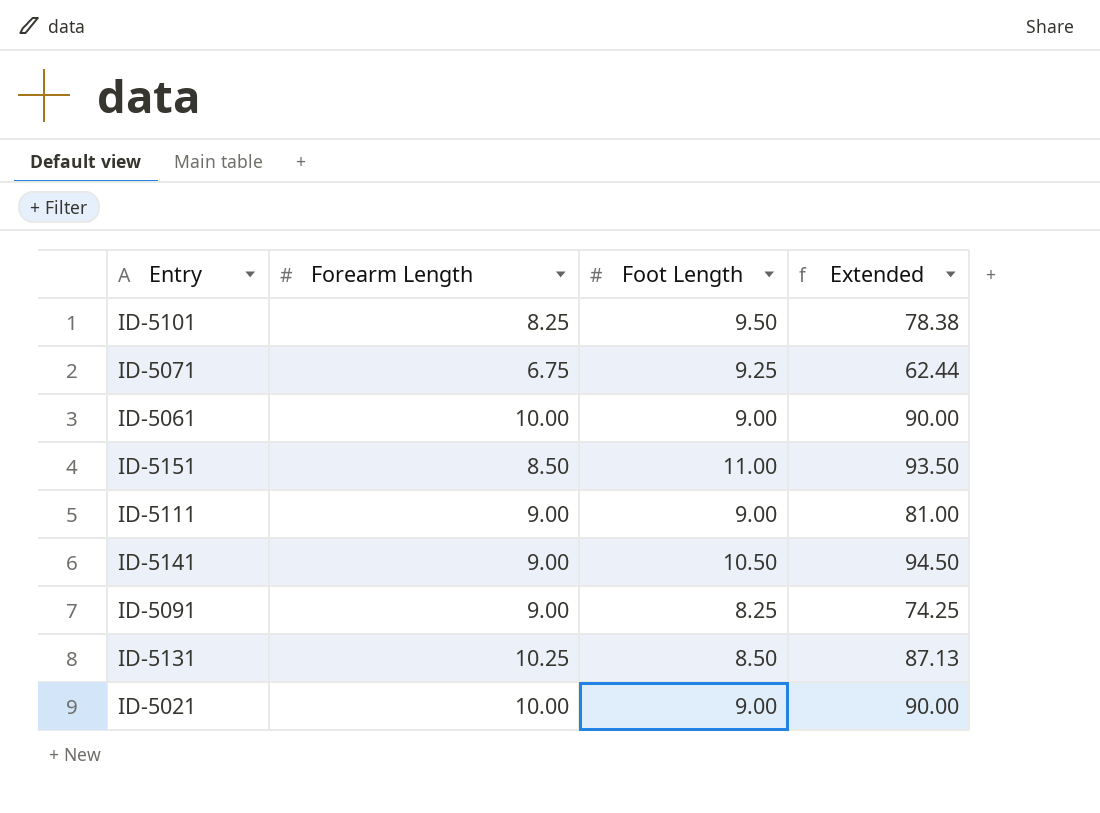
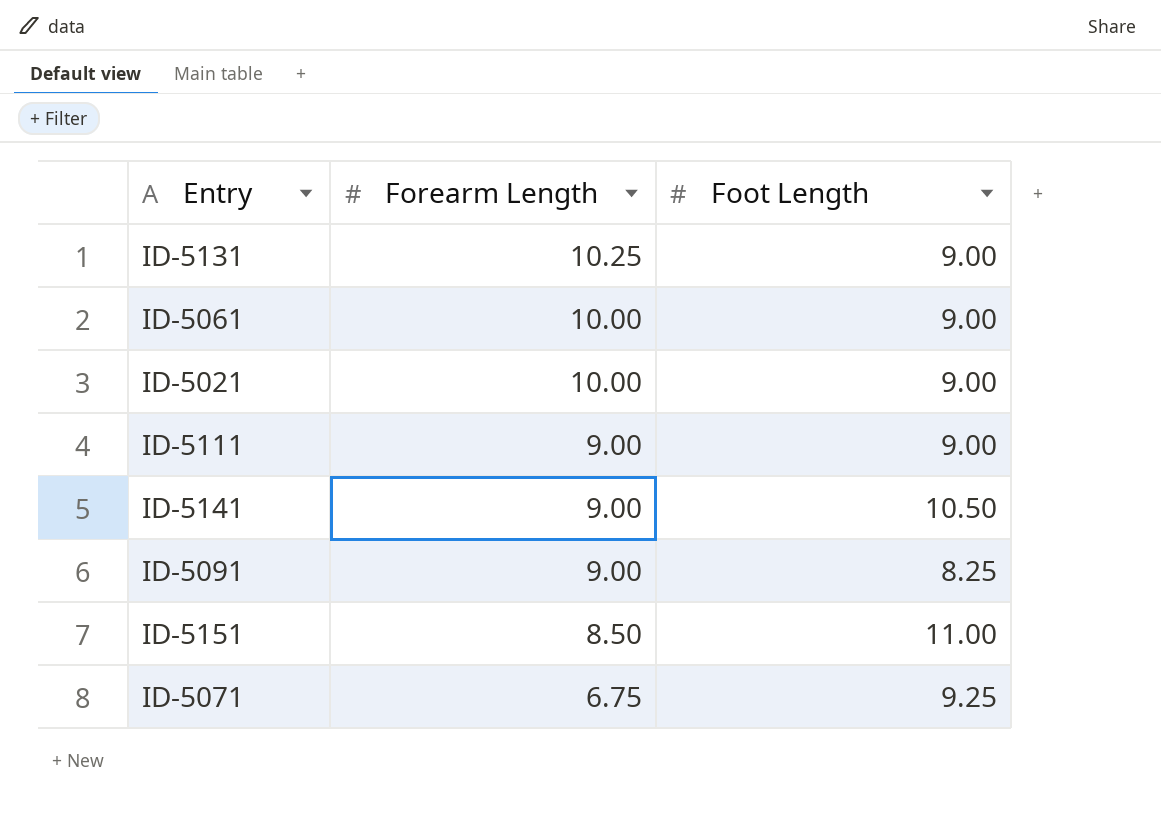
row order: none -> Forearm Length descending
column Extended | formula: [Forearm Length] * [Foot Length] -> none
row ID-5101: 8.25 | 9.50 | 78.38 -> none
ID-5131 | Foot Length: 8.50 -> 9.00

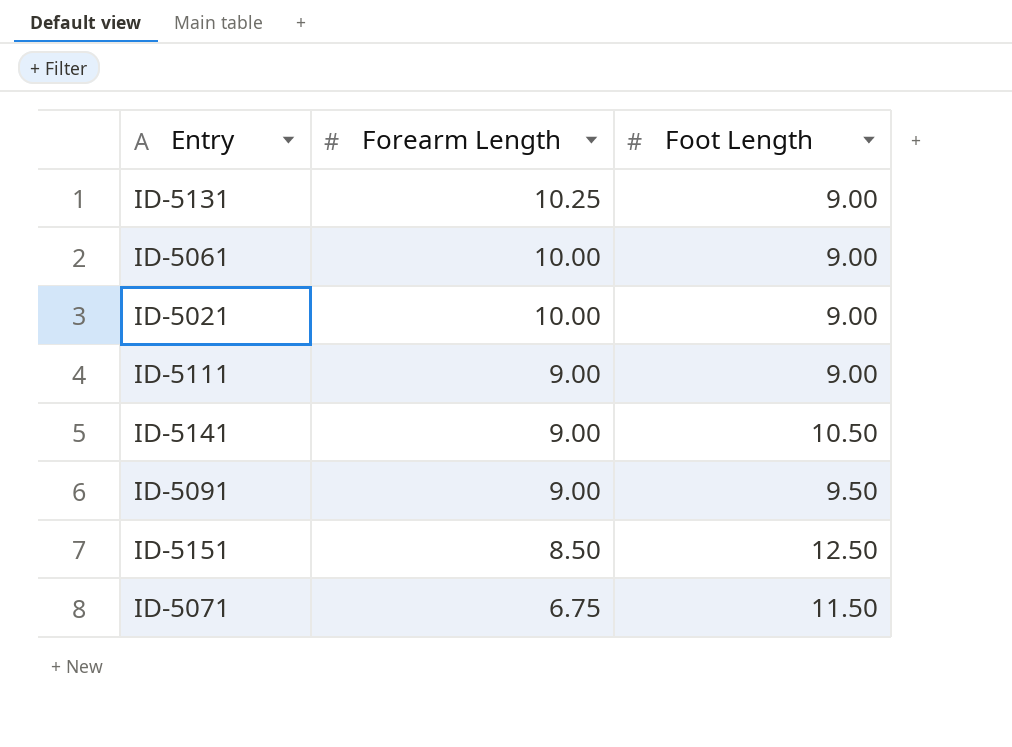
ID-5091 | Foot Length: 8.25 -> 9.50
ID-5151 | Foot Length: 11.00 -> 12.50
ID-5071 | Foot Length: 9.25 -> 11.50

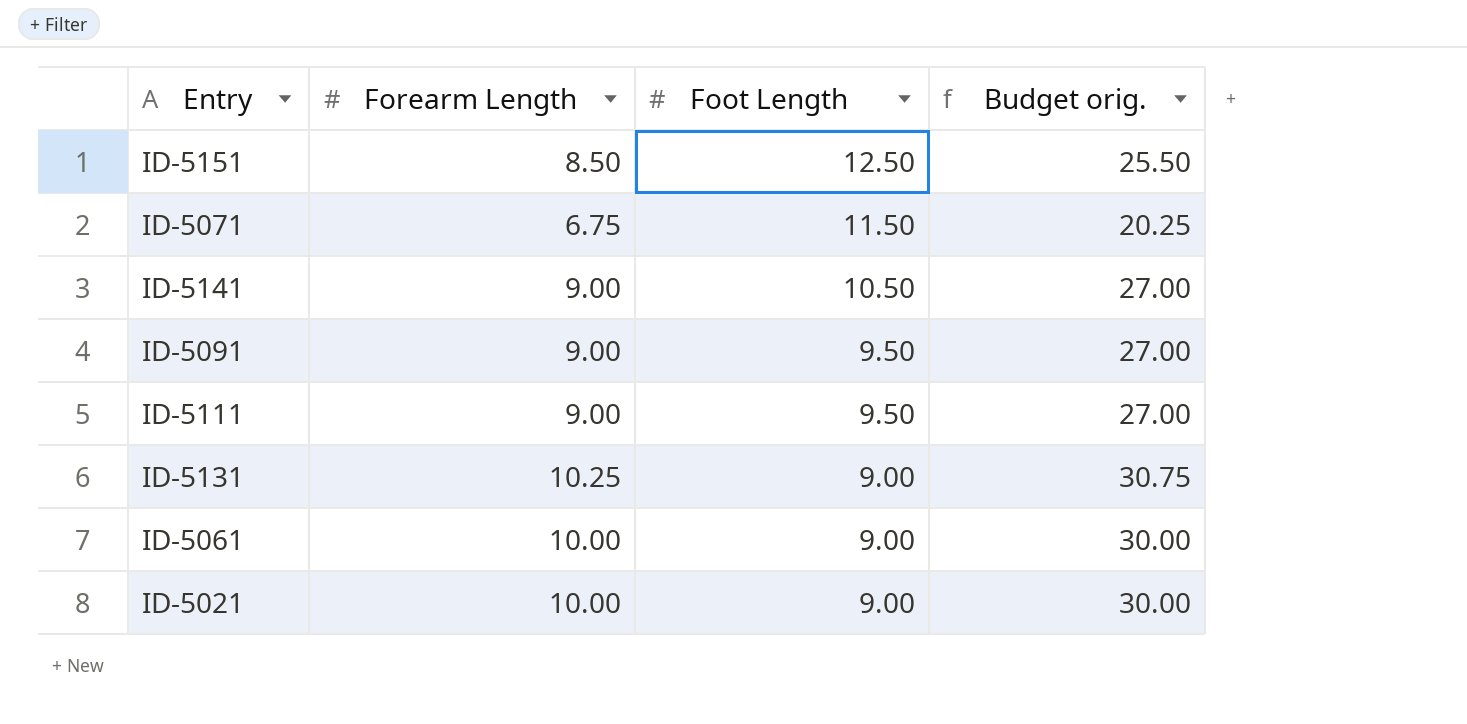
row order: Forearm Length descending -> Foot Length descending
column Budget orig. | formula: none -> [Forearm Length] * 3
ID-5111 | Foot Length: 9.00 -> 9.50

